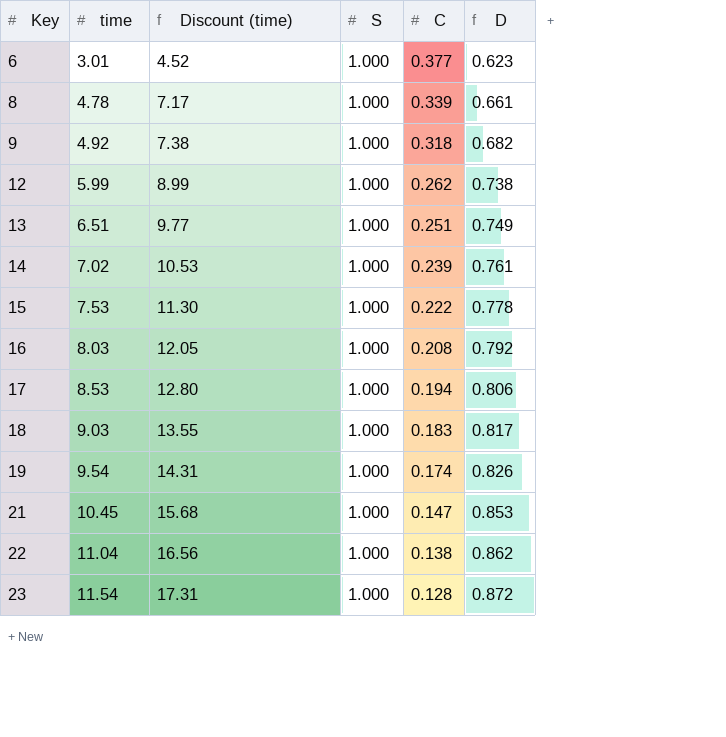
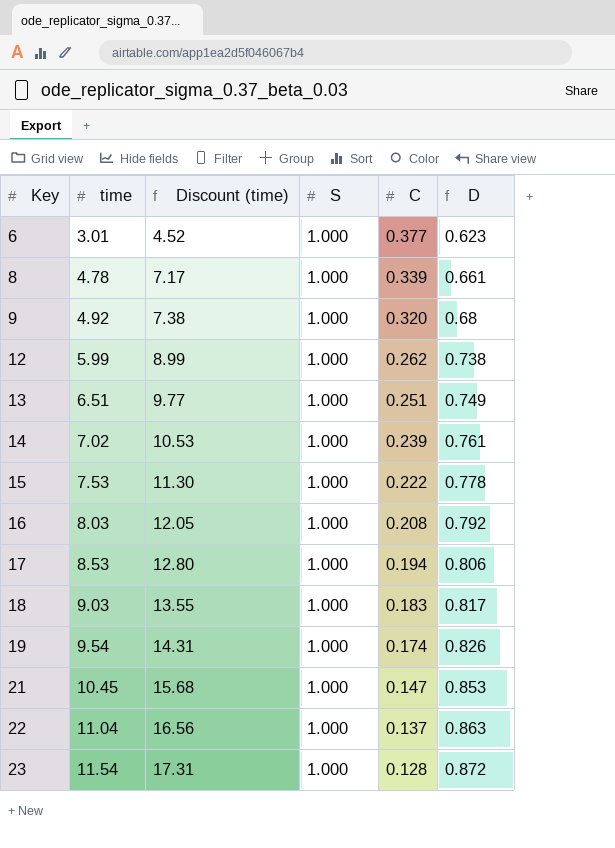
9 | C: 0.318 -> 0.320
9 | D: 0.682 -> 0.68
22 | C: 0.138 -> 0.137
22 | D: 0.862 -> 0.863

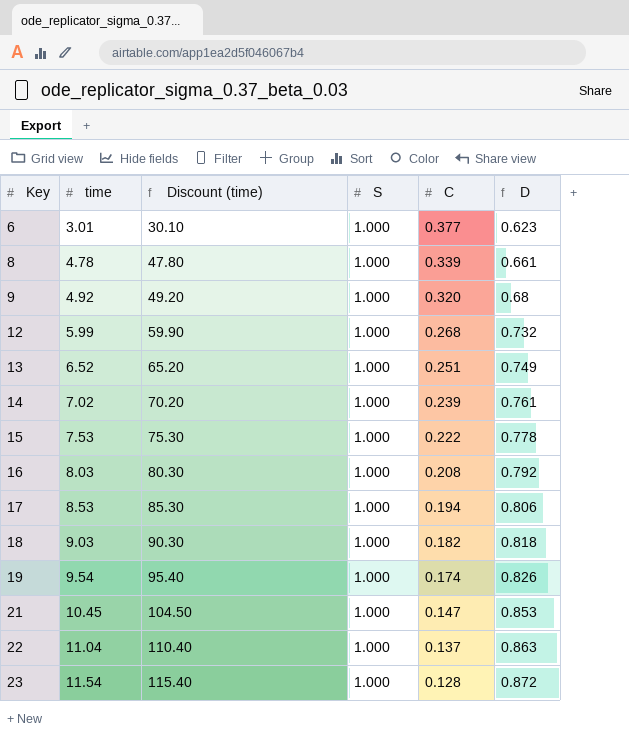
column Discount (time) | formula: [time] * 1.5 -> [time] * 10
12 | C: 0.262 -> 0.268
12 | D: 0.738 -> 0.732
13 | time: 6.51 -> 6.52
18 | C: 0.183 -> 0.182
18 | D: 0.817 -> 0.818

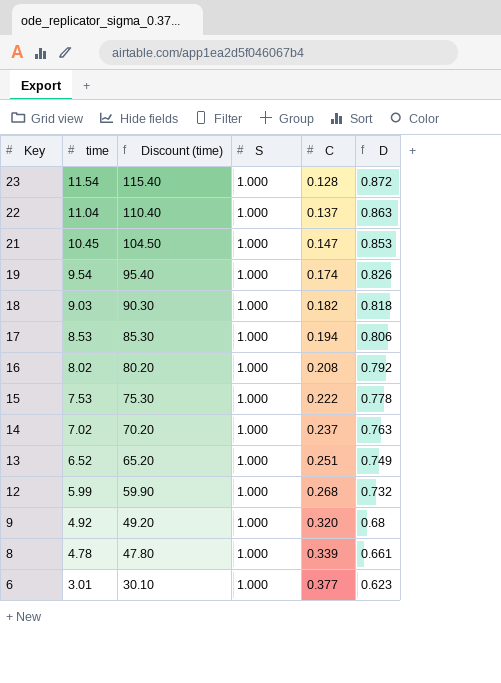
row order: Key ascending -> Key descending
16 | time: 8.03 -> 8.02
16 | Discount (time): 80.30 -> 80.20
14 | C: 0.239 -> 0.237
14 | D: 0.761 -> 0.763

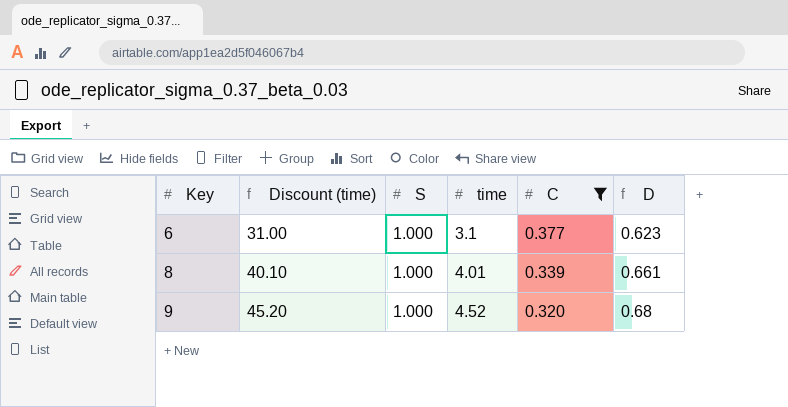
filter: none -> C >= 0.320
row order: Key descending -> Key ascending
column time | position: 2 -> 4
6 | Discount (time): 30.10 -> 31.00
6 | time: 3.01 -> 3.1
8 | Discount (time): 47.80 -> 40.10
8 | time: 4.78 -> 4.01
9 | Discount (time): 49.20 -> 45.20
9 | time: 4.92 -> 4.52

